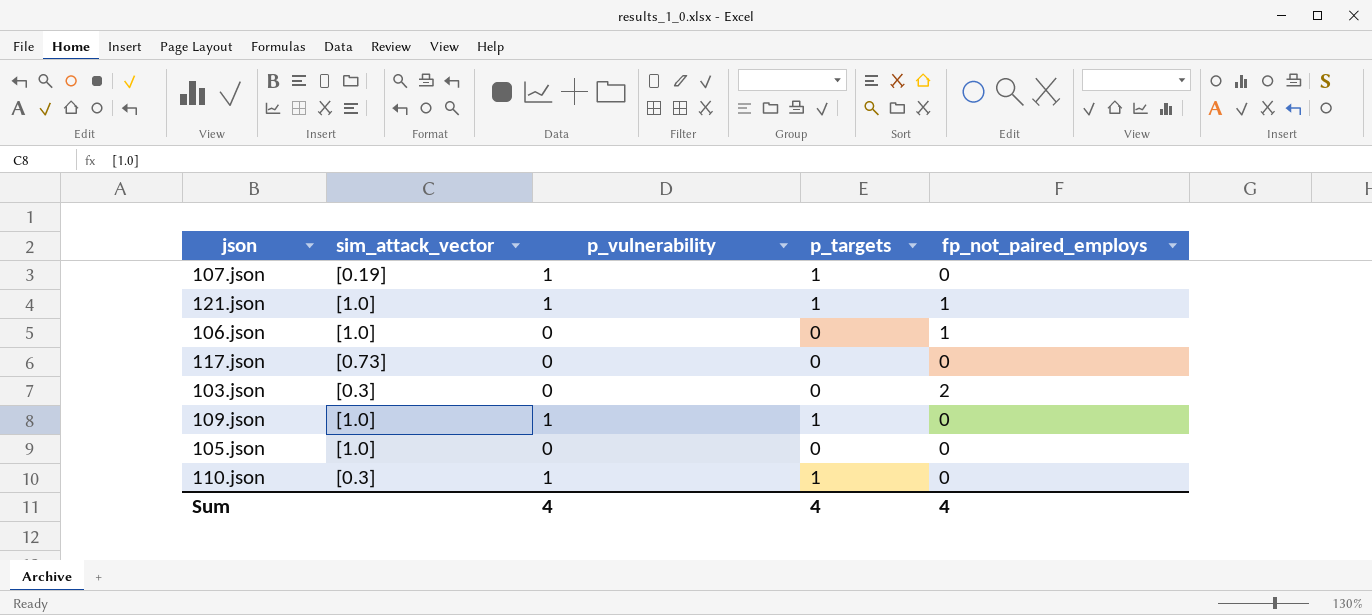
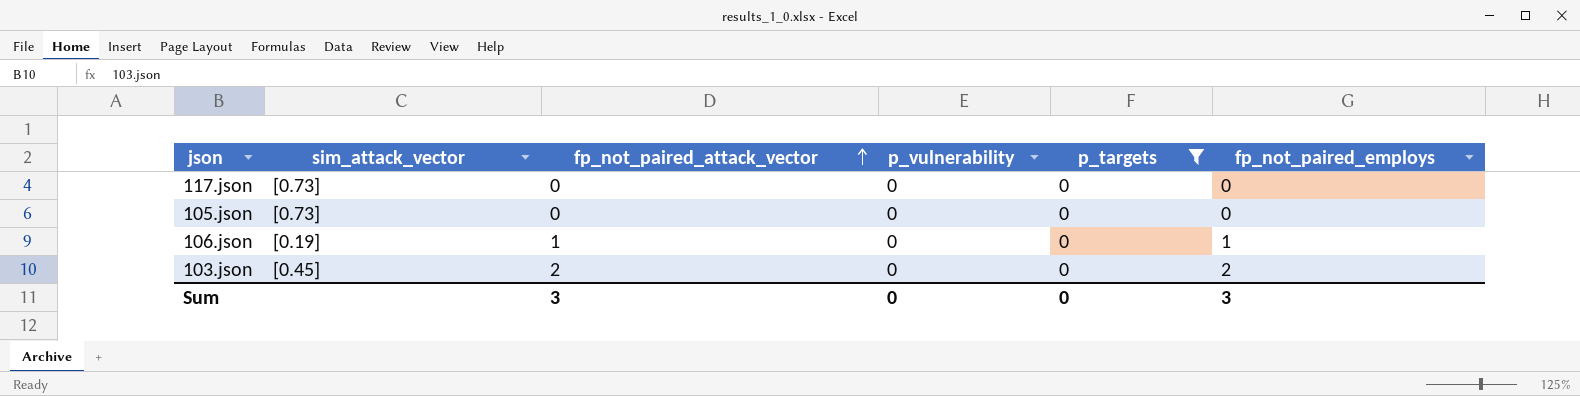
filter: none -> p_targets = 0
row order: none -> fp_not_paired_attack_vector ascending
column fp_not_paired_attack_vector | position: none -> 3
105.json | sim_attack_vector: [1.0] -> [0.73]
106.json | sim_attack_vector: [1.0] -> [0.19]
103.json | sim_attack_vector: [0.3] -> [0.45]
Sum | p_vulnerability: 4 -> 0
Sum | p_targets: 4 -> 0
Sum | fp_not_paired_employs: 4 -> 3

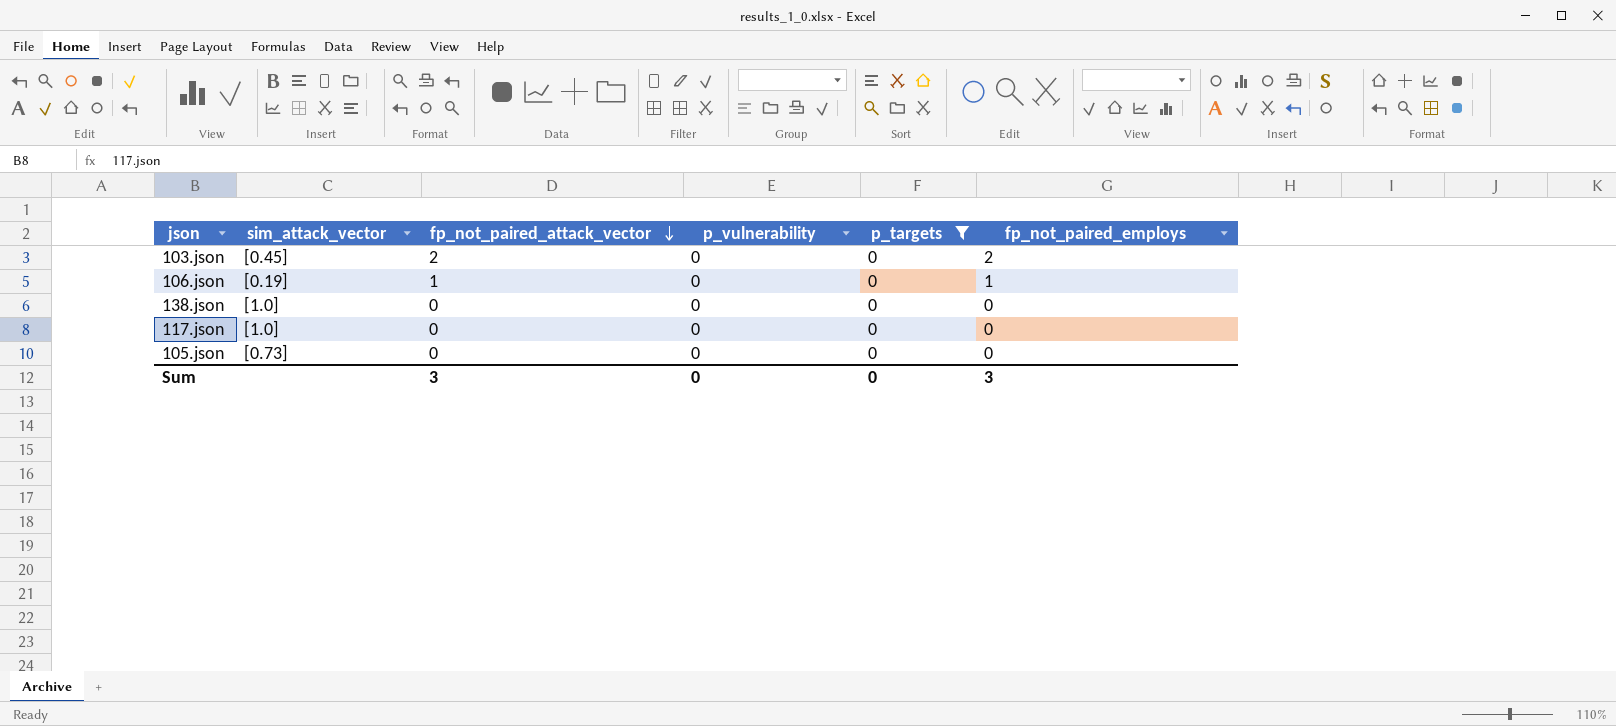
row order: fp_not_paired_attack_vector ascending -> fp_not_paired_attack_vector descending
row 138.json: none -> [1.0] | 0 | 0 | 0 | 0
117.json | sim_attack_vector: [0.73] -> [1.0]

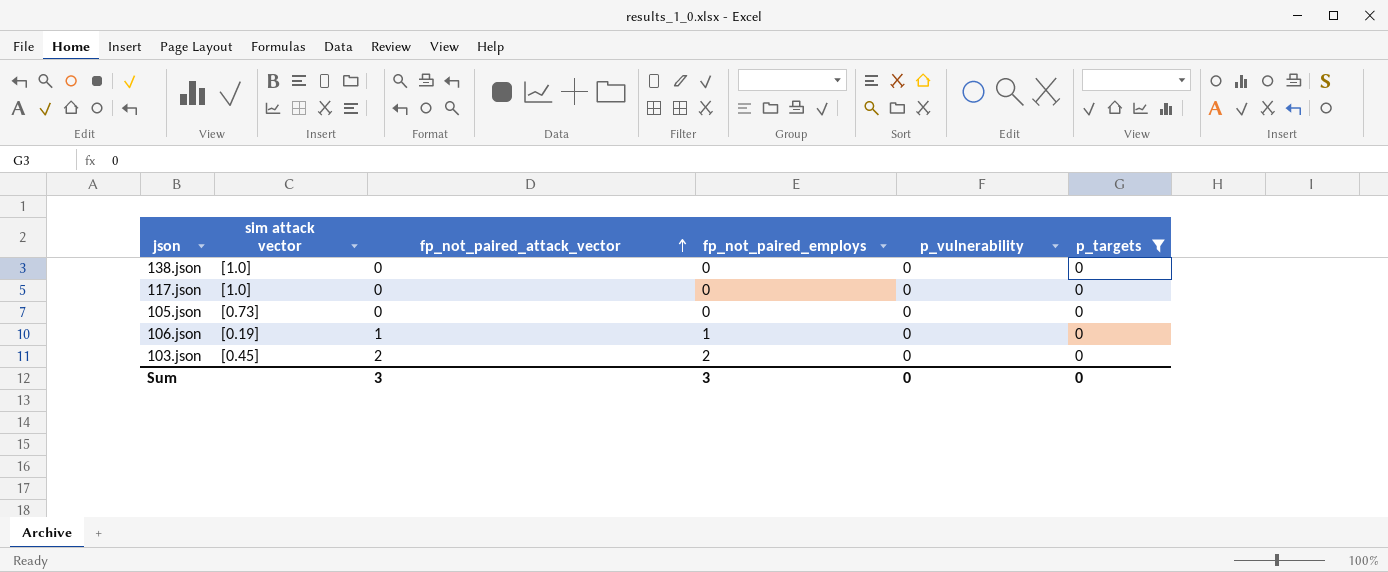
row order: fp_not_paired_attack_vector descending -> fp_not_paired_attack_vector ascending
column name: sim_attack_vector -> sim attack vector
column fp_not_paired_employs | position: 6 -> 4

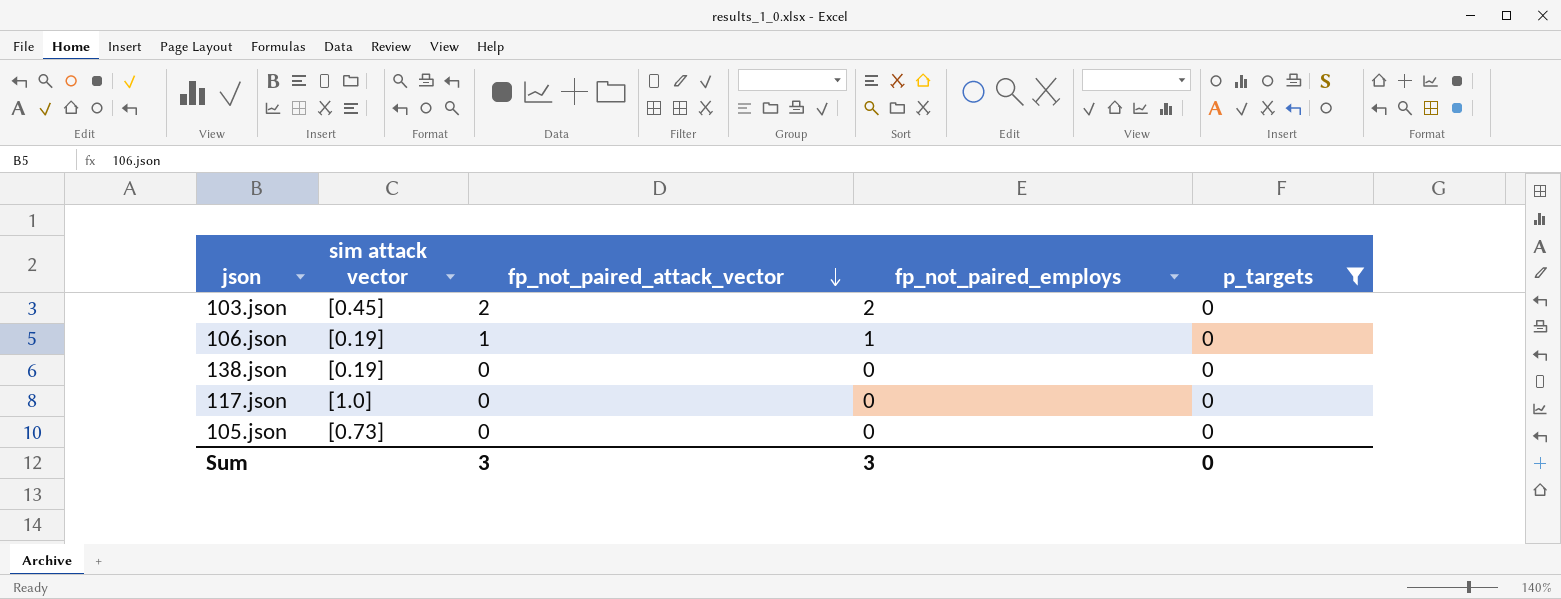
row order: fp_not_paired_attack_vector ascending -> fp_not_paired_attack_vector descending
column p_vulnerability | position: 5 -> none
138.json | sim attack vector: [1.0] -> [0.19]

